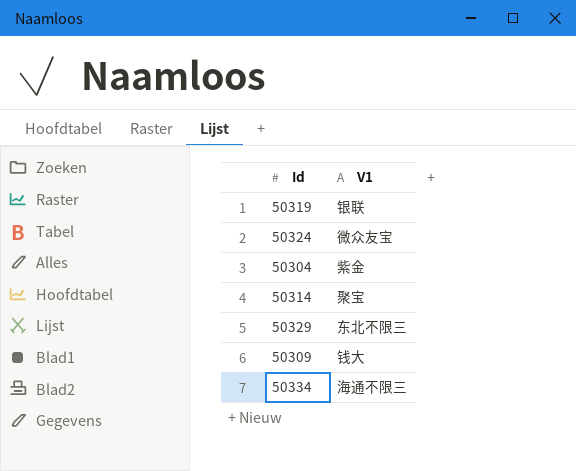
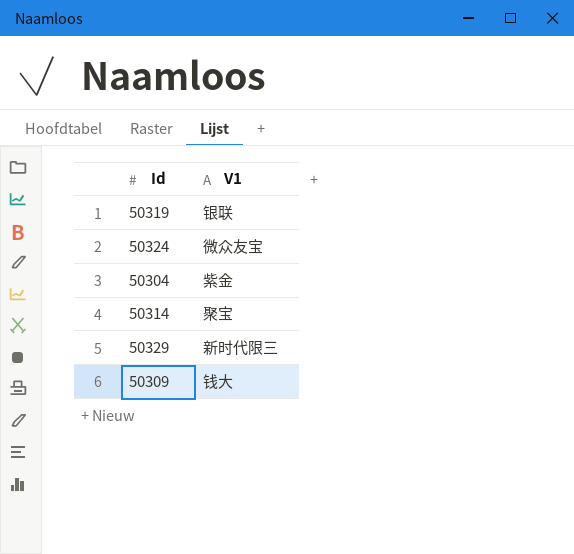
row 50334: 海通不限三 -> none
50329 | V1: 东北不限三 -> 新时代限三

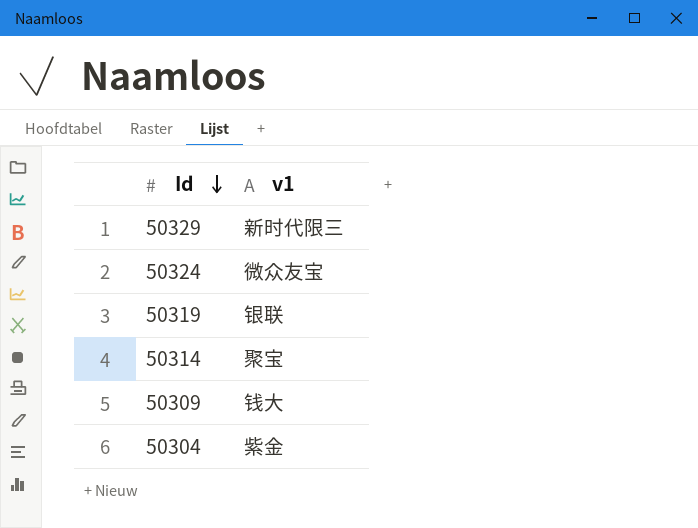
row order: none -> Id descending
column name: V1 -> v1

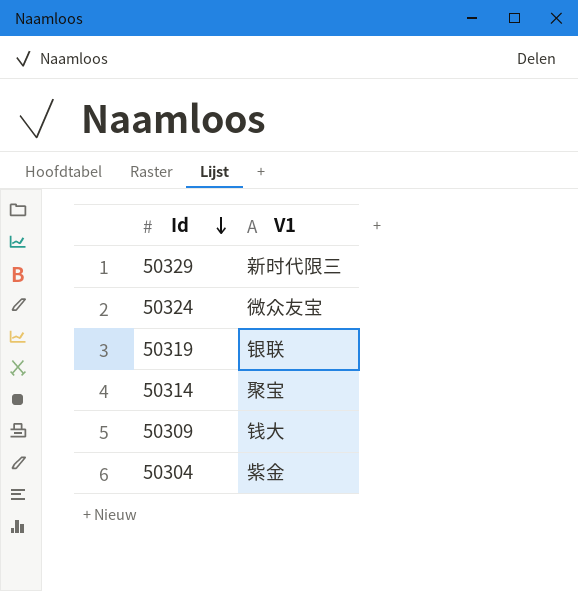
column name: v1 -> V1

